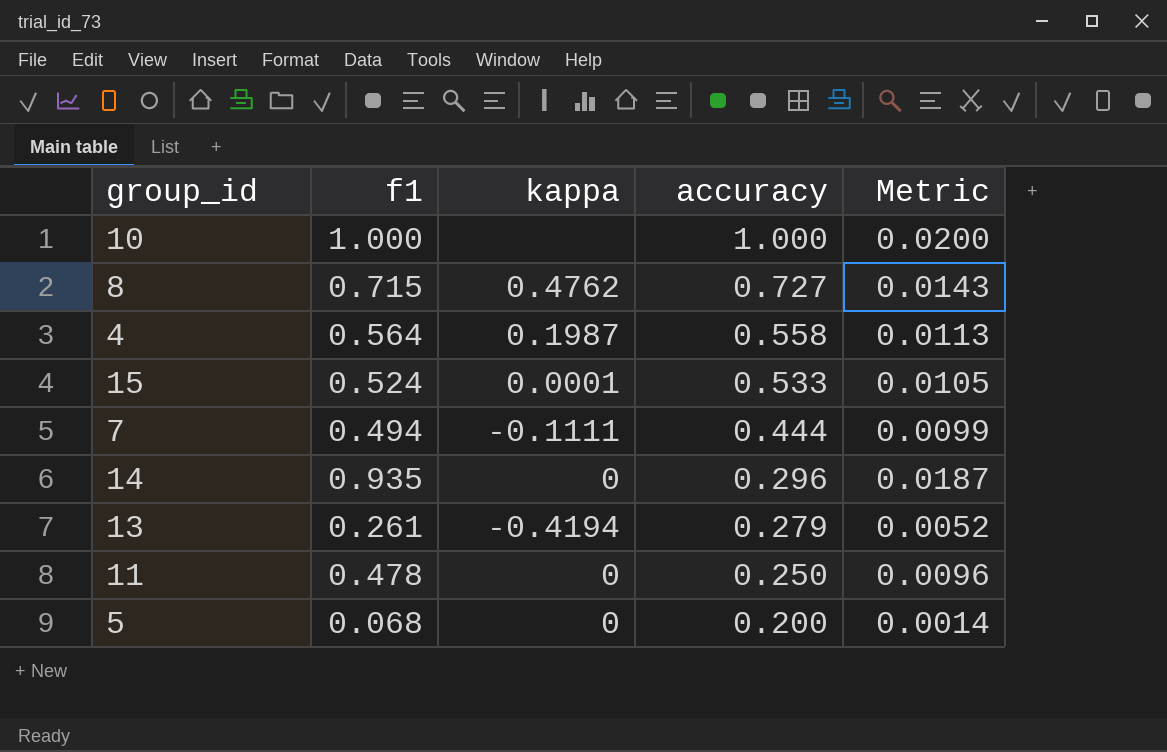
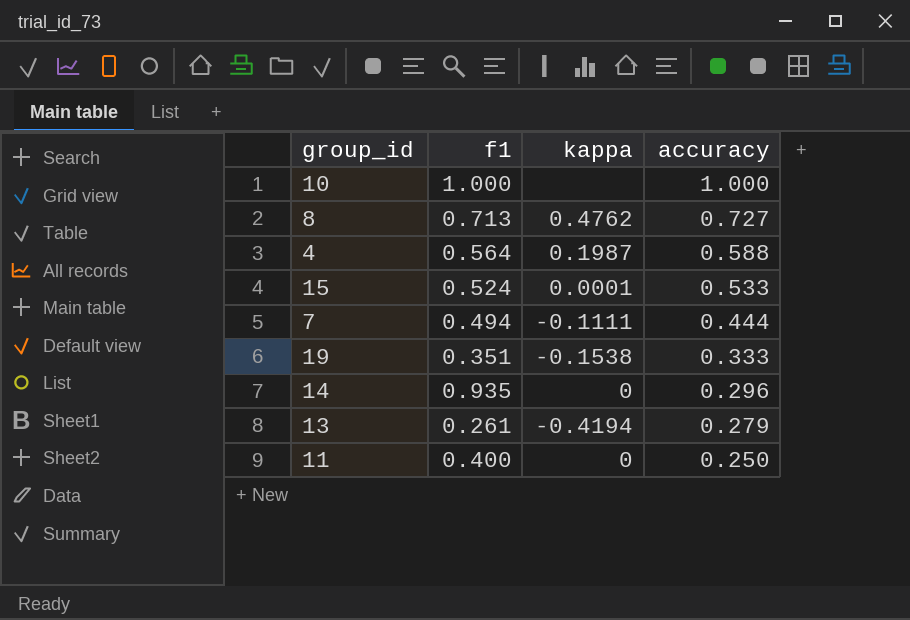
column Metric | formula: [f1] * 0.02 -> none
row 5: 0.068 | 0 | 0.200 | 0.0014 -> none
8 | f1: 0.715 -> 0.713
4 | accuracy: 0.558 -> 0.588
row 19: none -> 0.351 | -0.1538 | 0.333
11 | f1: 0.478 -> 0.400

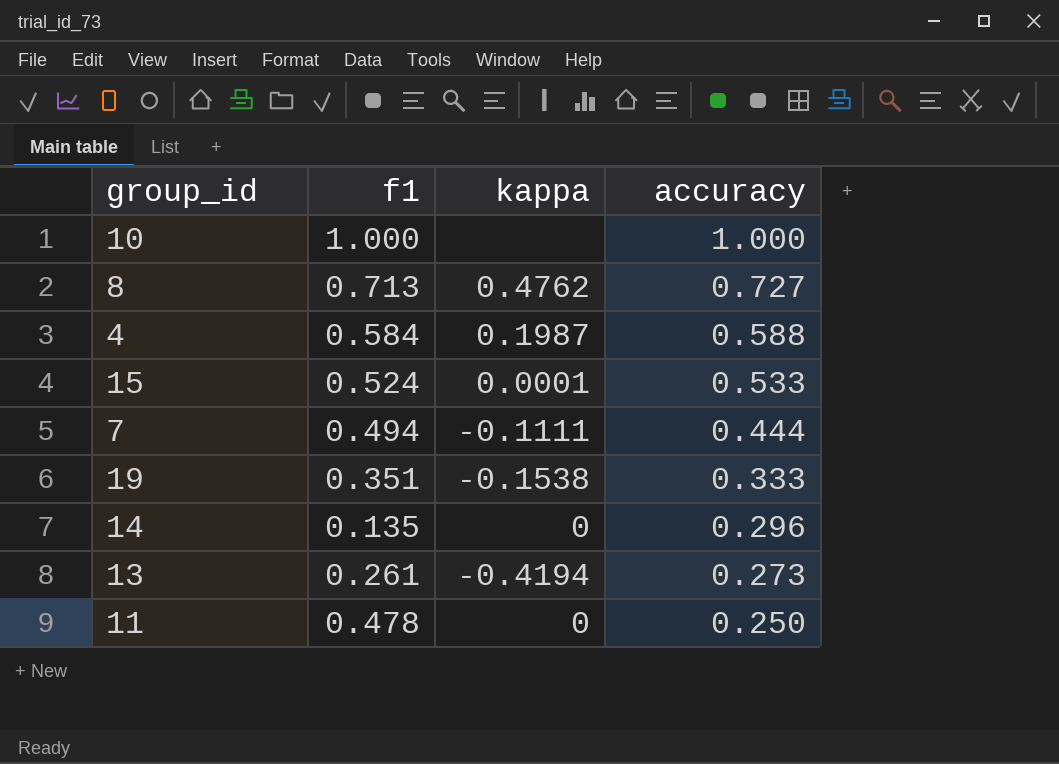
4 | f1: 0.564 -> 0.584
14 | f1: 0.935 -> 0.135
13 | accuracy: 0.279 -> 0.273
11 | f1: 0.400 -> 0.478

